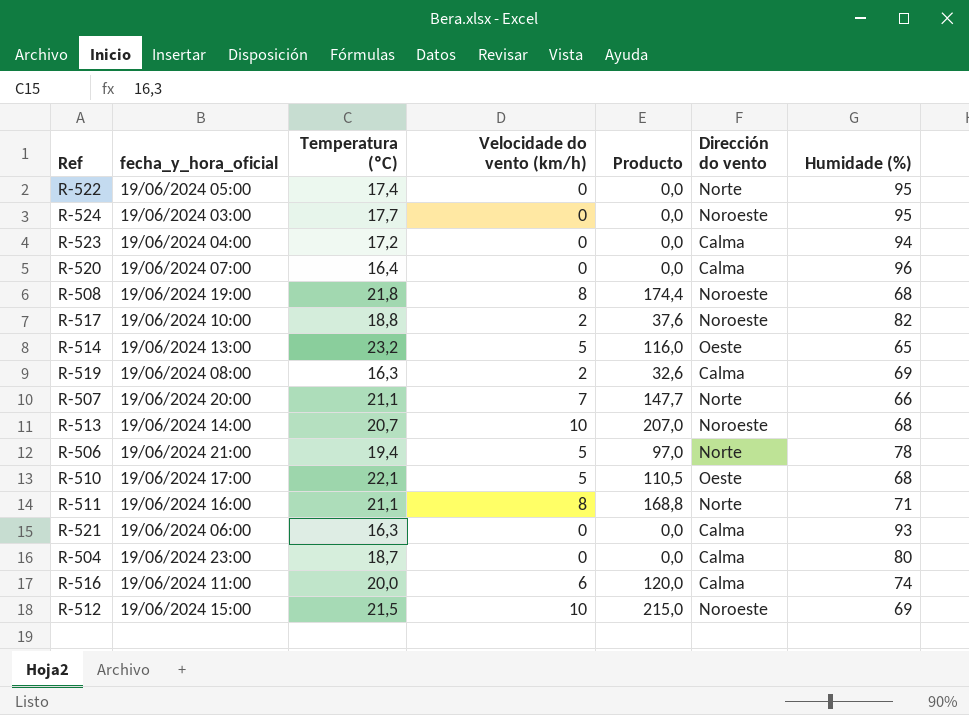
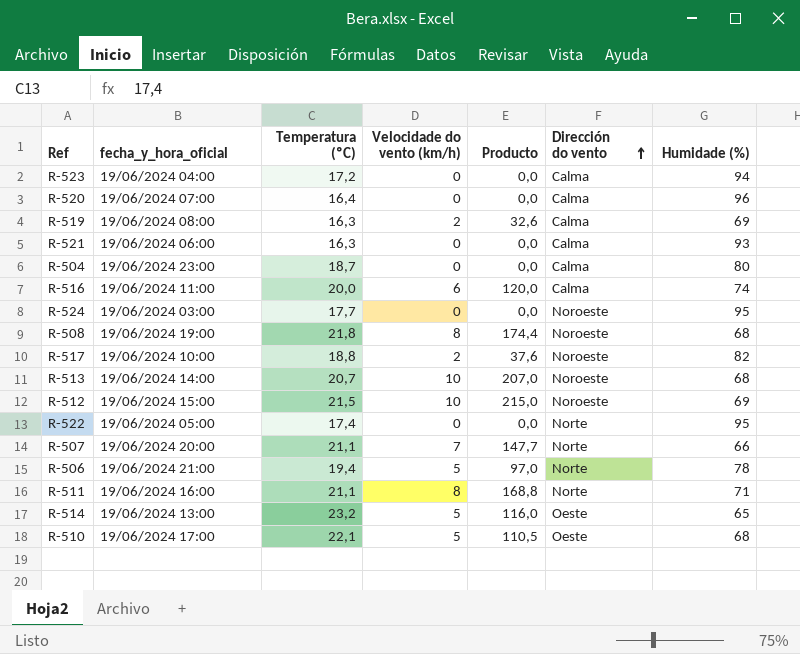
row order: none -> Dirección do vento ascending

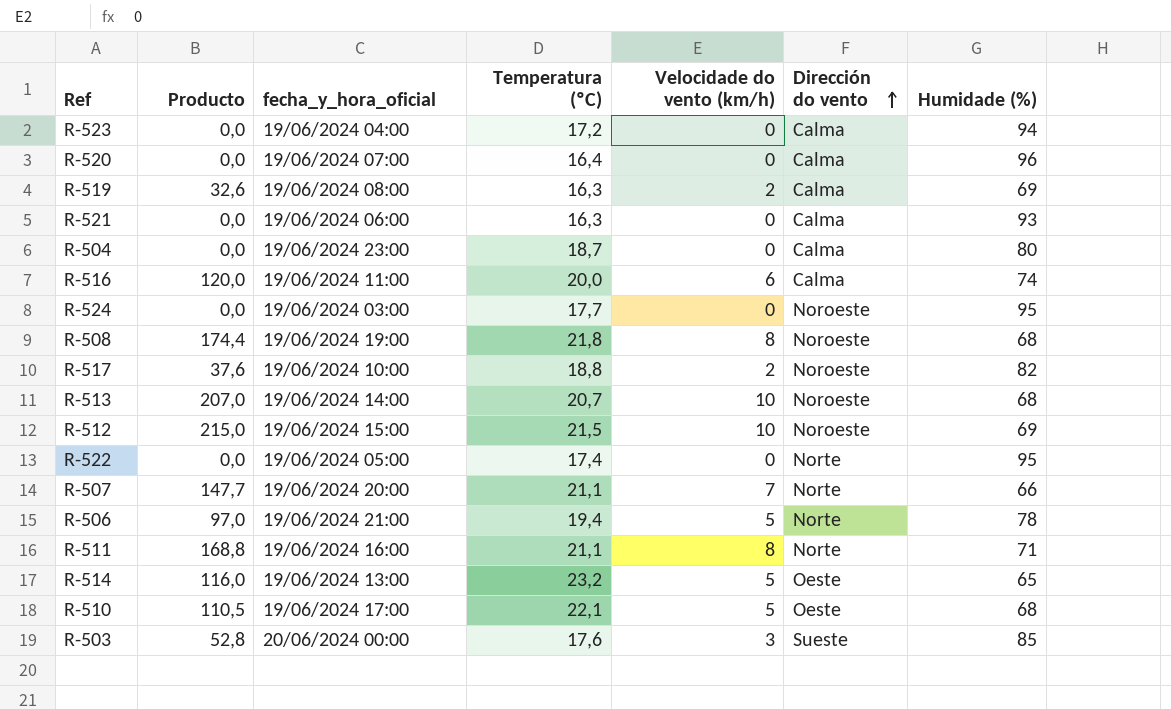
column Producto | position: 5 -> 2
row R-503: none -> 52,8 | 20/06/2024 00:00 | 17,6 | 3 | Sueste | 85

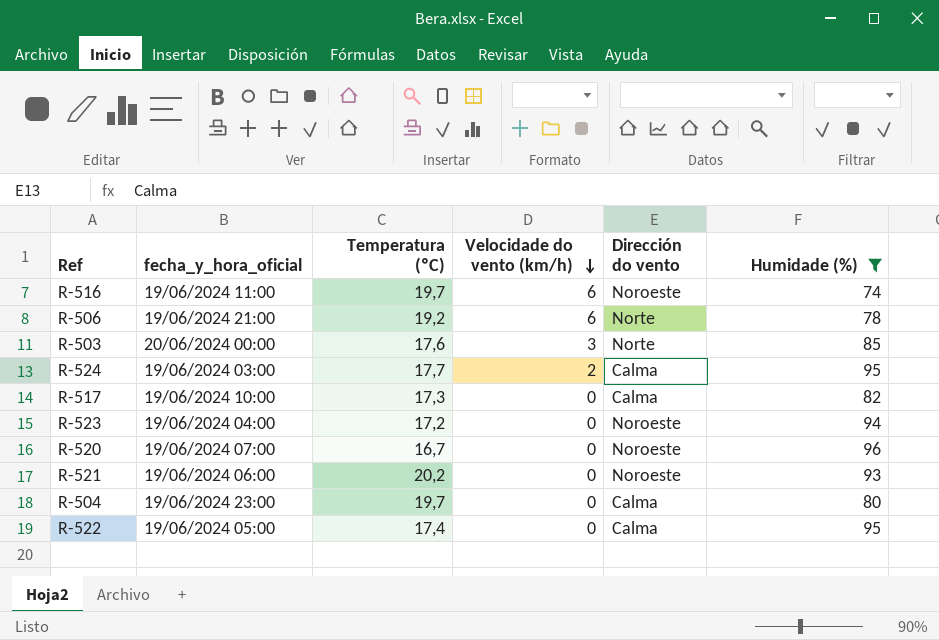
filter: none -> Humidade (%) >= 74
row order: Dirección do vento ascending -> Velocidade do vento (km/h) descending
column Producto | formula: [Temperatura (ºC)] * [Velocidade do vento (km/h)] -> none
R-516 | Temperatura (ºC): 20,0 -> 19,7
R-516 | Dirección do vento: Calma -> Noroeste
R-506 | Temperatura (ºC): 19,4 -> 19,2
R-506 | Velocidade do vento (km/h): 5 -> 6
R-503 | Dirección do vento: Sueste -> Norte
R-524 | Velocidade do vento (km/h): 0 -> 2
R-524 | Dirección do vento: Noroeste -> Calma
R-517 | Temperatura (ºC): 18,8 -> 17,3
R-517 | Velocidade do vento (km/h): 2 -> 0
R-517 | Dirección do vento: Noroeste -> Calma
R-523 | Dirección do vento: Calma -> Noroeste
R-520 | Temperatura (ºC): 16,4 -> 16,7
R-520 | Dirección do vento: Calma -> Noroeste
R-521 | Temperatura (ºC): 16,3 -> 20,2
R-521 | Dirección do vento: Calma -> Noroeste
R-504 | Temperatura (ºC): 18,7 -> 19,7
R-522 | Dirección do vento: Norte -> Calma

